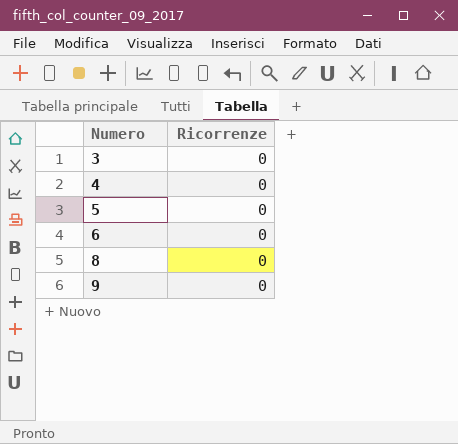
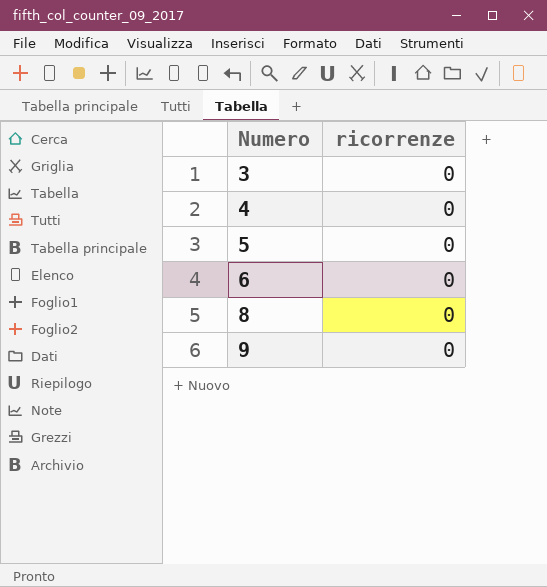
column name: Ricorrenze -> ricorrenze

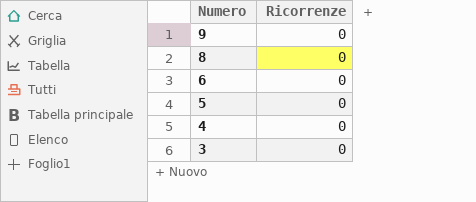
row order: Numero ascending -> Numero descending
column name: ricorrenze -> Ricorrenze

